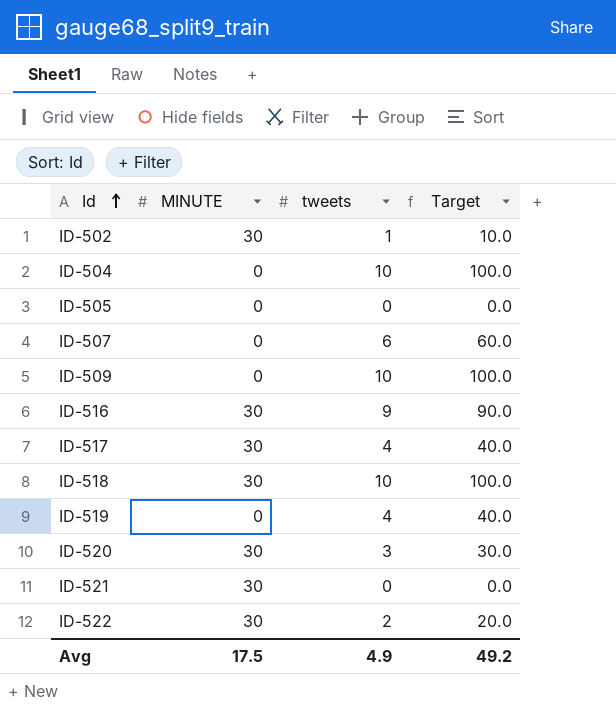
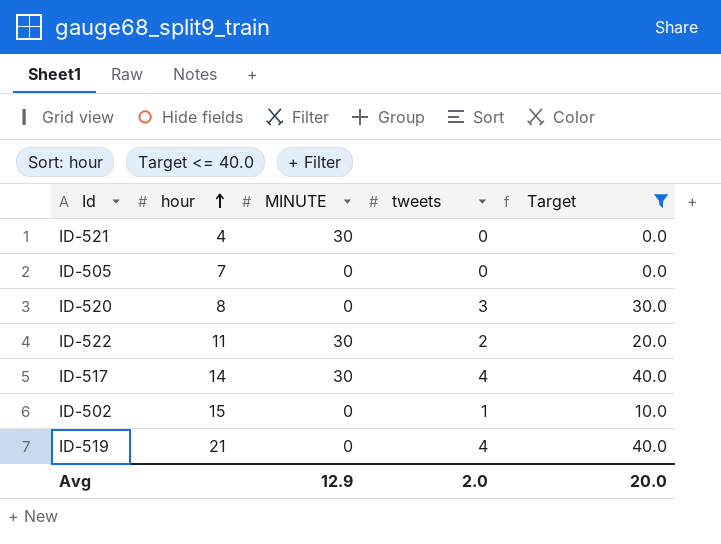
filter: none -> Target <= 40.0
row order: Id ascending -> hour ascending
column hour | position: none -> 2
ID-520 | MINUTE: 30 -> 0
ID-502 | MINUTE: 30 -> 0
Avg | MINUTE: 17.5 -> 12.9
Avg | tweets: 4.9 -> 2.0
Avg | Target: 49.2 -> 20.0

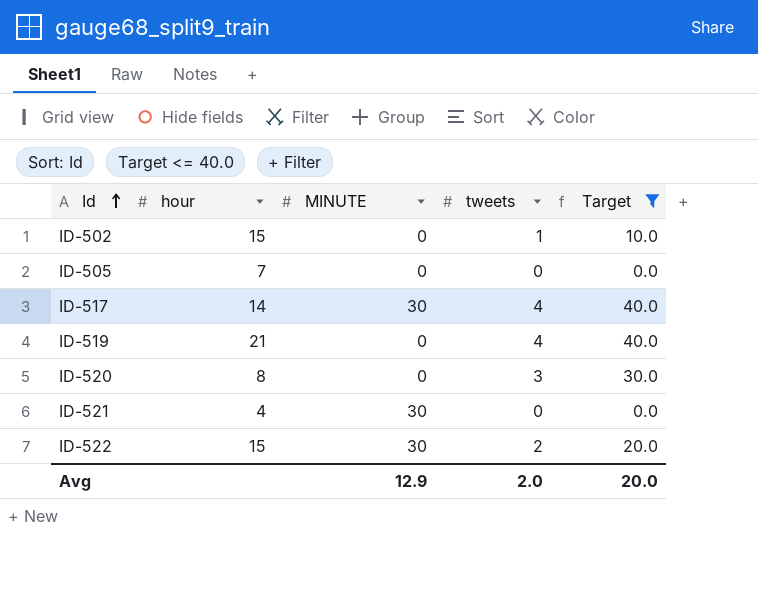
row order: hour ascending -> Id ascending
ID-522 | hour: 11 -> 15

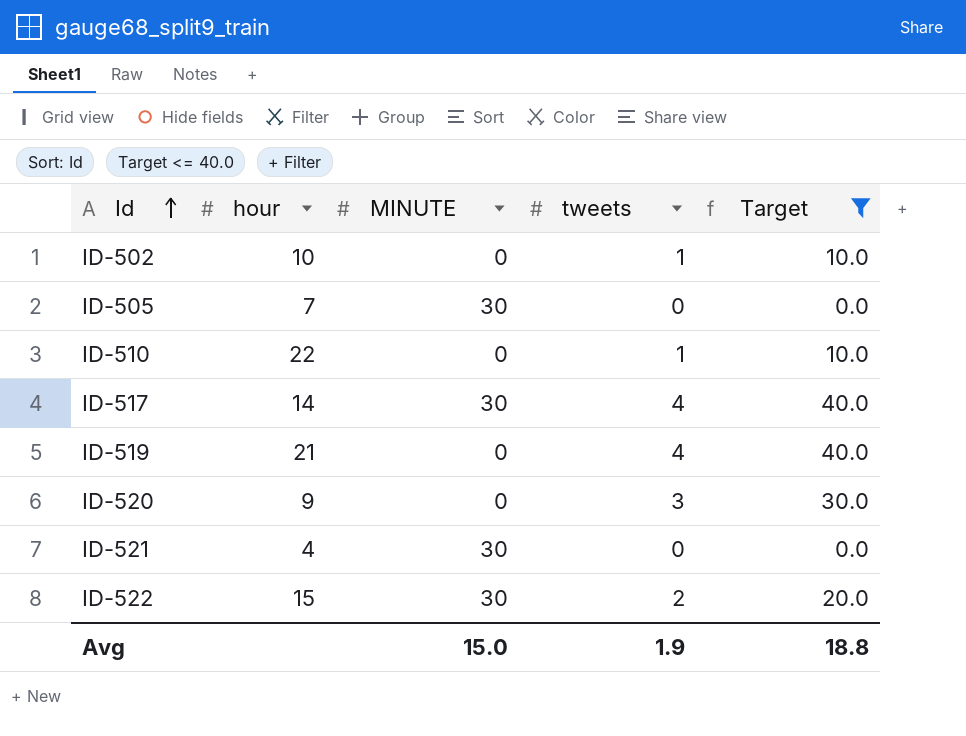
ID-502 | hour: 15 -> 10
ID-505 | MINUTE: 0 -> 30
row ID-510: none -> 22 | 0 | 1 | 10.0
ID-520 | hour: 8 -> 9
Avg | MINUTE: 12.9 -> 15.0
Avg | tweets: 2.0 -> 1.9
Avg | Target: 20.0 -> 18.8

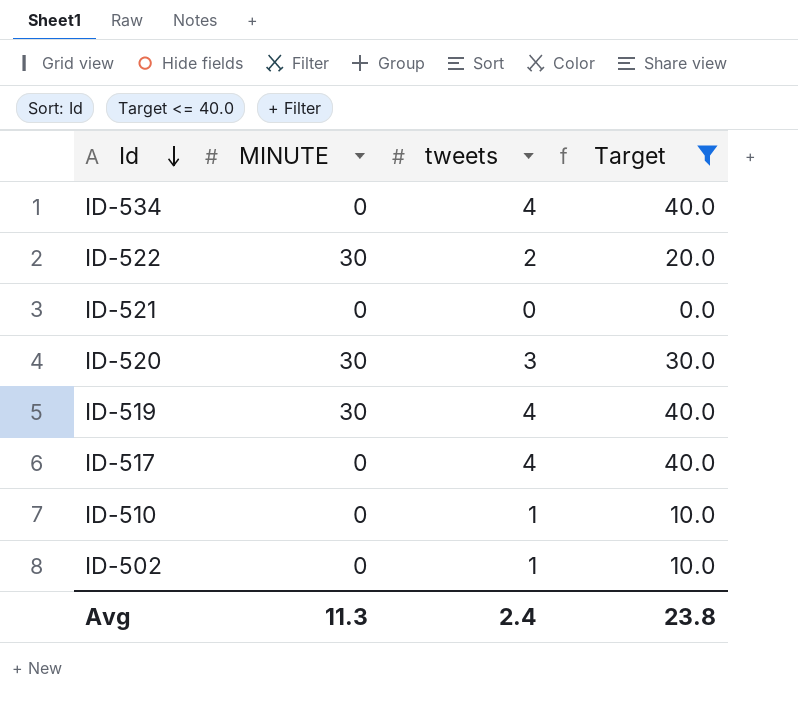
row order: Id ascending -> Id descending
column hour | position: 2 -> none
row ID-505: 7 | 30 | 0 | 0.0 -> none
row ID-534: none -> 0 | 4 | 40.0
ID-521 | MINUTE: 30 -> 0
ID-520 | MINUTE: 0 -> 30
ID-519 | MINUTE: 0 -> 30
ID-517 | MINUTE: 30 -> 0
Avg | MINUTE: 15.0 -> 11.3
Avg | tweets: 1.9 -> 2.4
Avg | Target: 18.8 -> 23.8

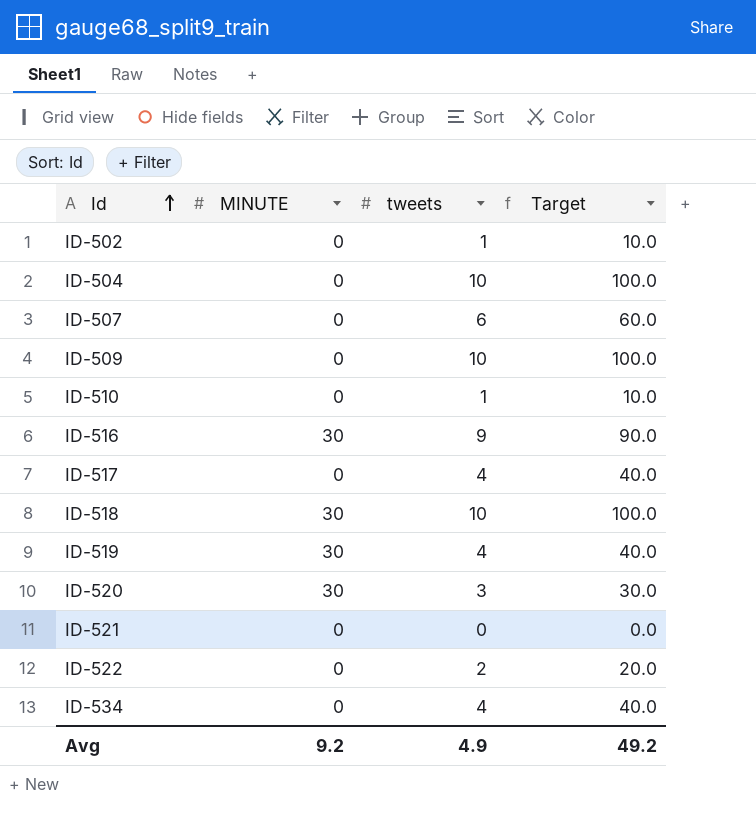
filter: Target <= 40.0 -> none
row order: Id descending -> Id ascending
ID-522 | MINUTE: 30 -> 0
Avg | MINUTE: 11.3 -> 9.2
Avg | tweets: 2.4 -> 4.9
Avg | Target: 23.8 -> 49.2

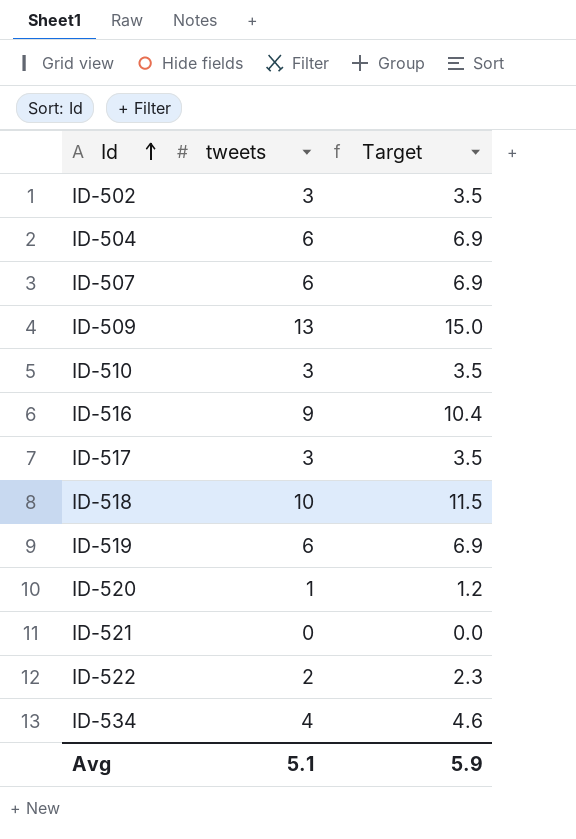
column MINUTE | position: 2 -> none
column Target | formula: [tweets] * 10 -> [tweets] * 1.15
ID-502 | tweets: 1 -> 3
ID-504 | tweets: 10 -> 6
ID-509 | tweets: 10 -> 13
ID-510 | tweets: 1 -> 3
ID-517 | tweets: 4 -> 3
ID-519 | tweets: 4 -> 6
ID-520 | tweets: 3 -> 1
Avg | tweets: 4.9 -> 5.1
Avg | Target: 49.2 -> 5.9

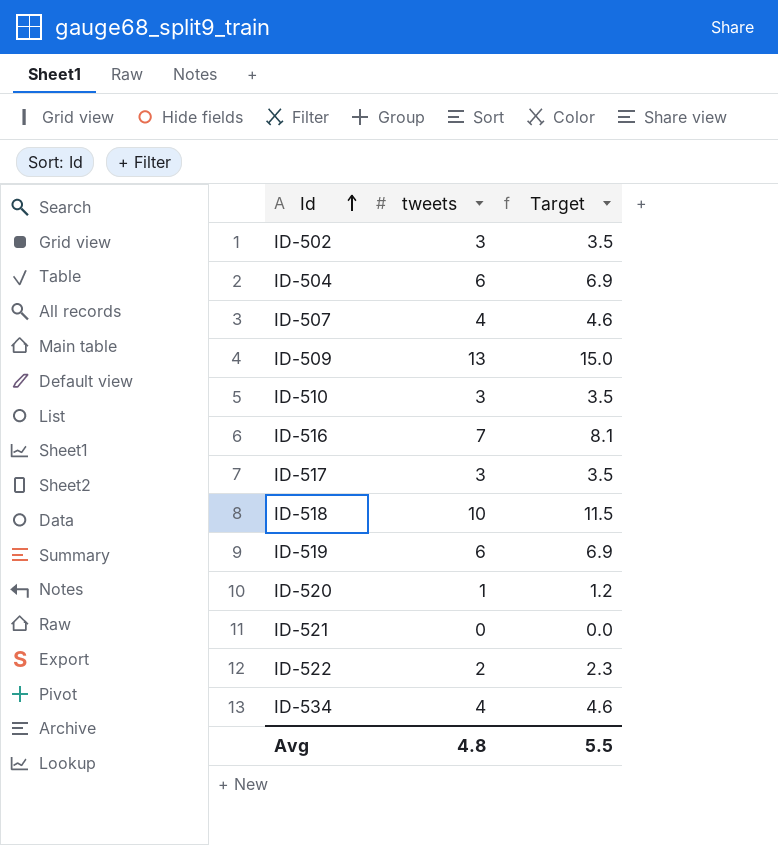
ID-507 | tweets: 6 -> 4
ID-507 | Target: 6.9 -> 4.6
ID-516 | tweets: 9 -> 7
ID-516 | Target: 10.4 -> 8.1
Avg | tweets: 5.1 -> 4.8
Avg | Target: 5.9 -> 5.5

